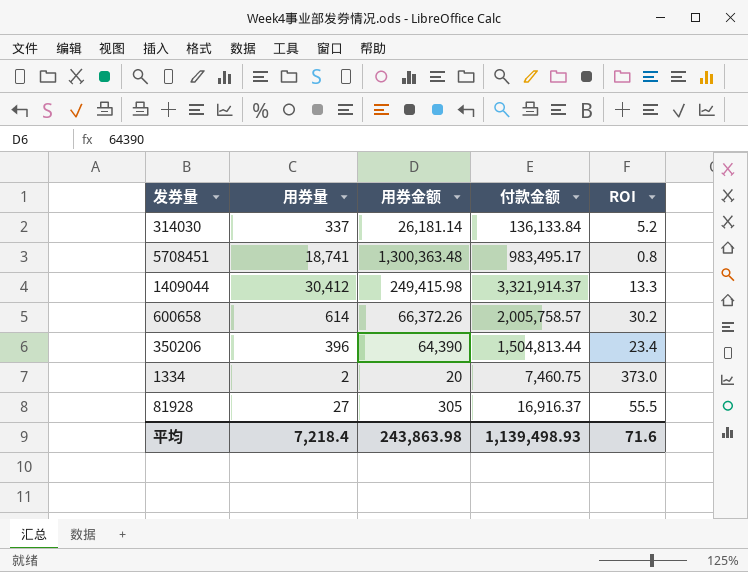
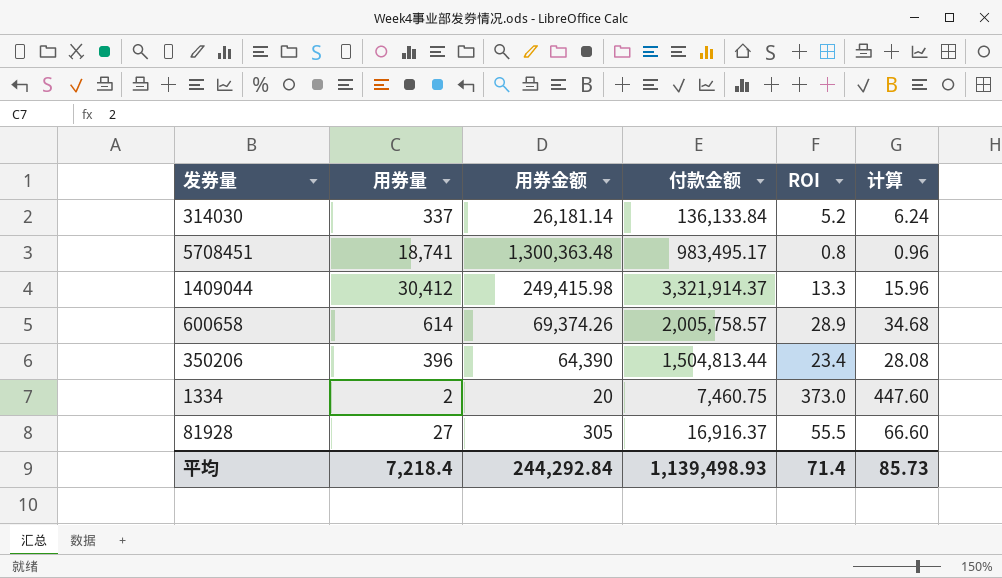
column 计算 | formula: none -> [ROI] * 1.2
600658 | 用券金额: 66,372.26 -> 69,374.26
600658 | ROI: 30.2 -> 28.9
平均 | 用券金额: 243,863.98 -> 244,292.84
平均 | ROI: 71.6 -> 71.4

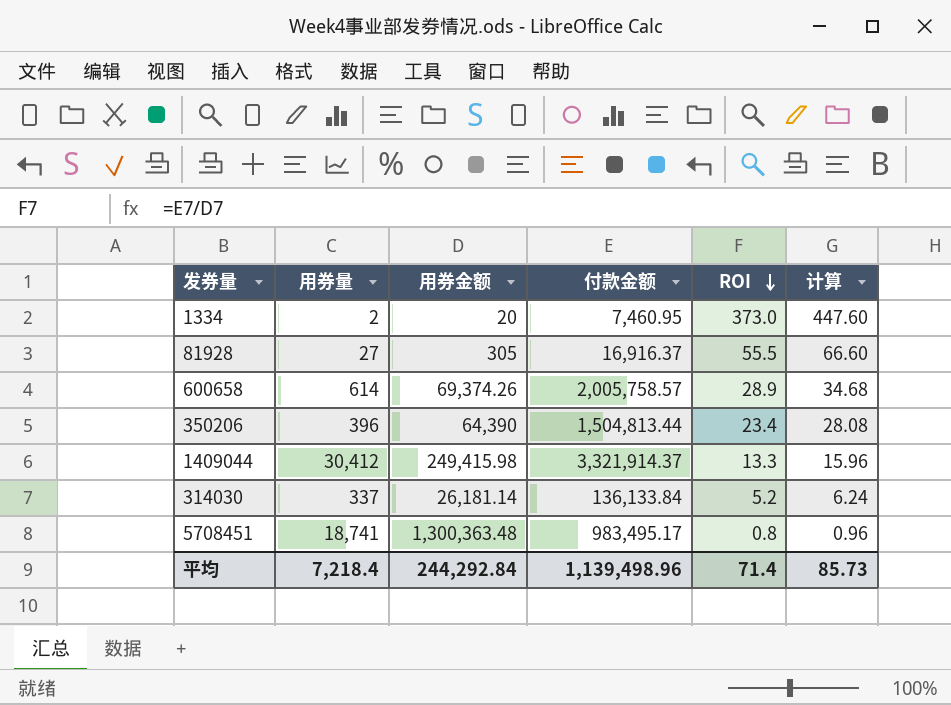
row order: none -> ROI descending
1334 | 付款金额: 7,460.75 -> 7,460.95
平均 | 付款金额: 1,139,498.93 -> 1,139,498.96

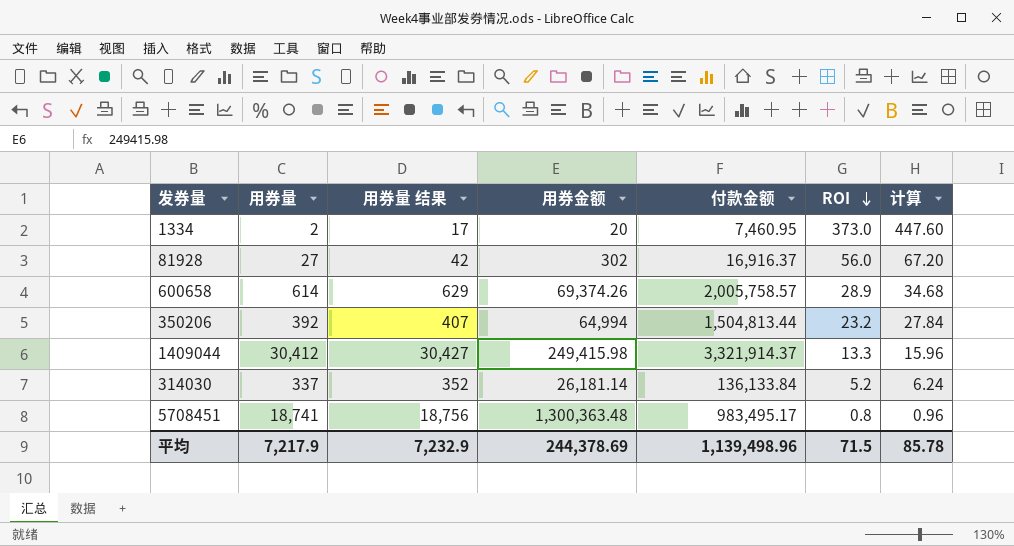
column 用券量 结果 | formula: none -> [用券量] + 15
81928 | 用券金额: 305 -> 302
81928 | ROI: 55.5 -> 56.0
81928 | 计算: 66.60 -> 67.20
350206 | 用券量: 396 -> 392
350206 | 用券金额: 64,390 -> 64,994
350206 | ROI: 23.4 -> 23.2
350206 | 计算: 28.08 -> 27.84
平均 | 用券量: 7,218.4 -> 7,217.9
平均 | 用券金额: 244,292.84 -> 244,378.69
平均 | ROI: 71.4 -> 71.5
平均 | 计算: 85.73 -> 85.78

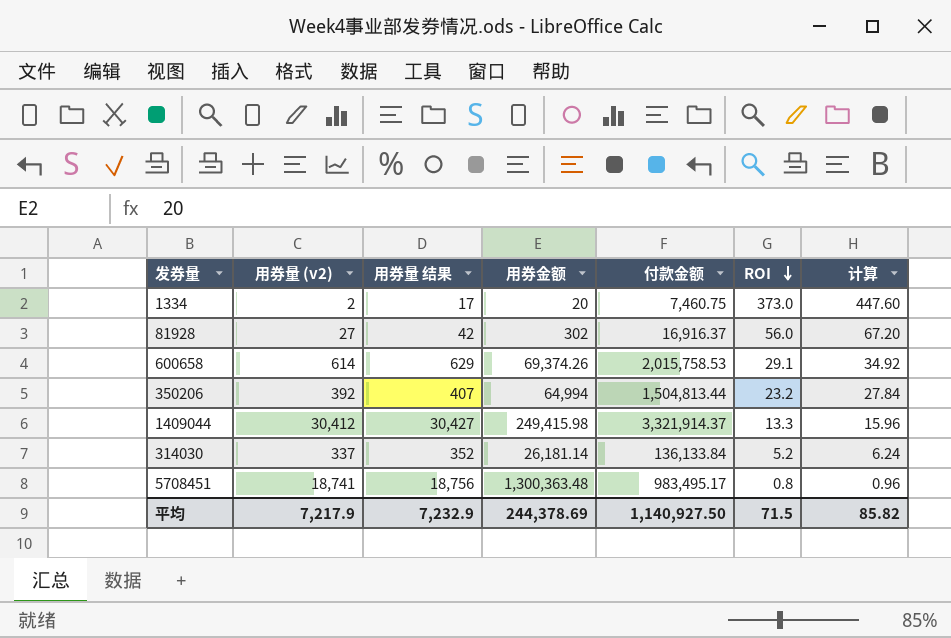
column name: 用券量 -> 用券量 (v2)
1334 | 付款金额: 7,460.95 -> 7,460.75
600658 | 付款金额: 2,005,758.57 -> 2,015,758.53
600658 | ROI: 28.9 -> 29.1
600658 | 计算: 34.68 -> 34.92
平均 | 付款金额: 1,139,498.96 -> 1,140,927.50
平均 | 计算: 85.78 -> 85.82

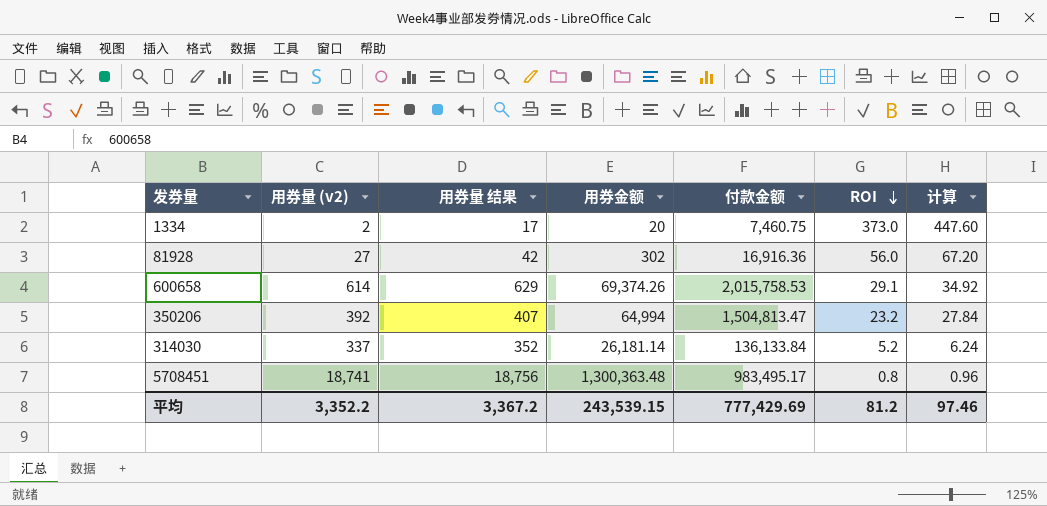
row 1409044: 30,412 | 30,427 | 249,415.98 | 3,321,914.37 | 13.3 | 15.96 -> none
81928 | 付款金额: 16,916.37 -> 16,916.36
350206 | 付款金额: 1,504,813.44 -> 1,504,813.47
平均 | 用券量 (v2): 7,217.9 -> 3,352.2
平均 | 用券量 结果: 7,232.9 -> 3,367.2
平均 | 用券金额: 244,378.69 -> 243,539.15
平均 | 付款金额: 1,140,927.50 -> 777,429.69
平均 | ROI: 71.5 -> 81.2
平均 | 计算: 85.82 -> 97.46

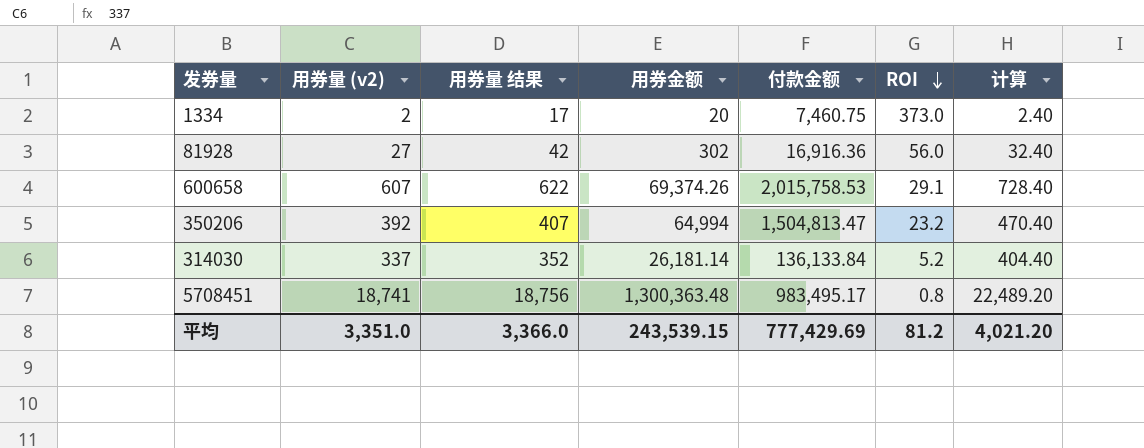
column 计算 | formula: [ROI] * 1.2 -> [用券量 (v2)] * 1.2
600658 | 用券量 (v2): 614 -> 607
600658 | 用券量 结果: 629 -> 622
平均 | 用券量 (v2): 3,352.2 -> 3,351.0
平均 | 用券量 结果: 3,367.2 -> 3,366.0
平均 | 计算: 97.46 -> 4,021.20

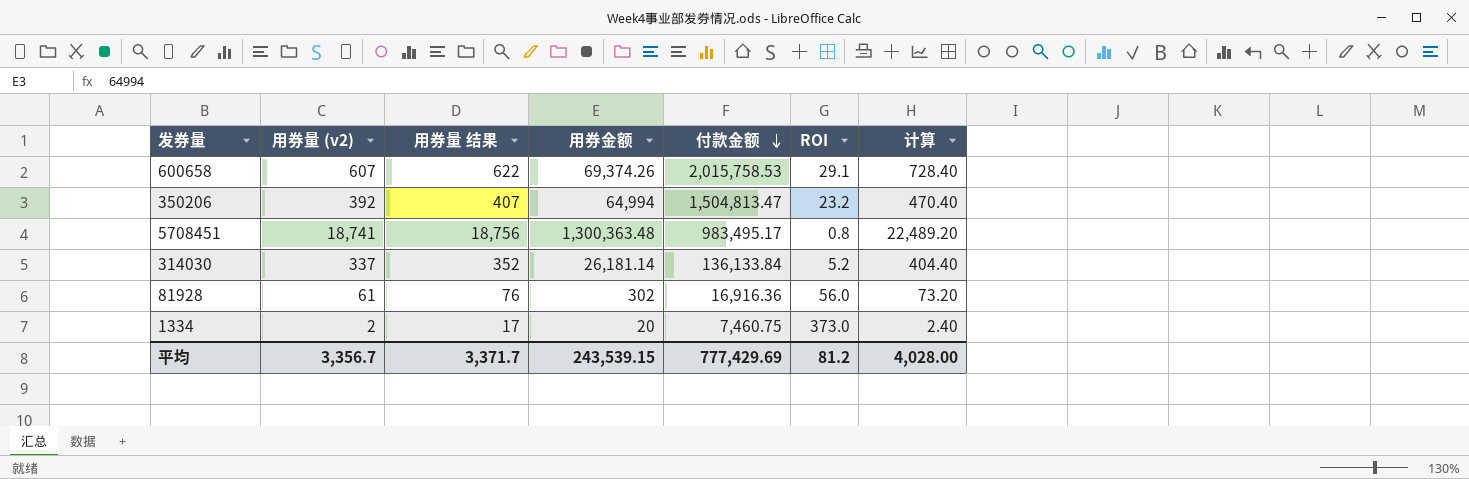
row order: ROI descending -> 付款金额 descending
81928 | 用券量 (v2): 27 -> 61
81928 | 用券量 结果: 42 -> 76
81928 | 计算: 32.40 -> 73.20
平均 | 用券量 (v2): 3,351.0 -> 3,356.7
平均 | 用券量 结果: 3,366.0 -> 3,371.7
平均 | 计算: 4,021.20 -> 4,028.00

